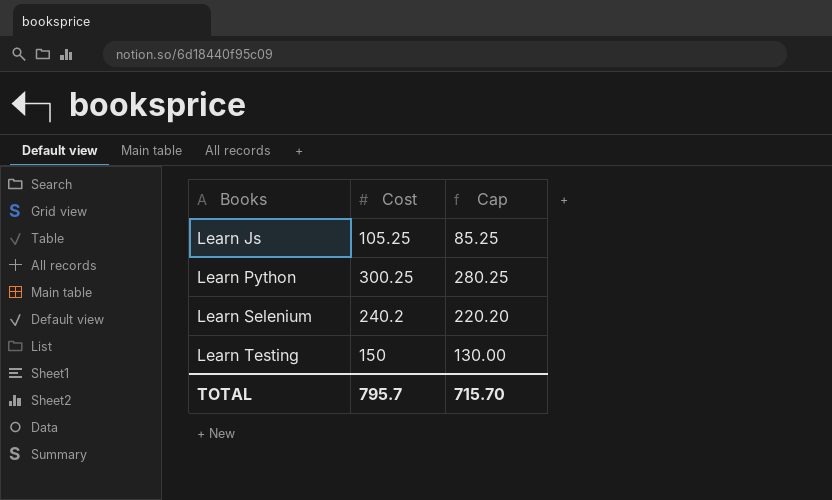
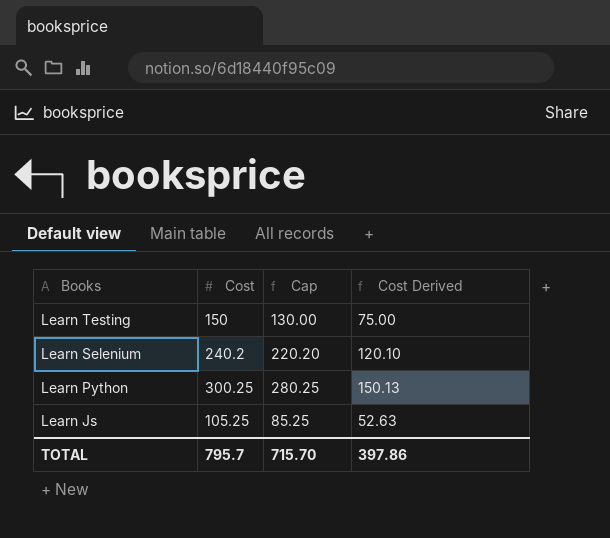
row order: Books ascending -> Books descending
column Cost Derived | formula: none -> [Cost] * 0.5

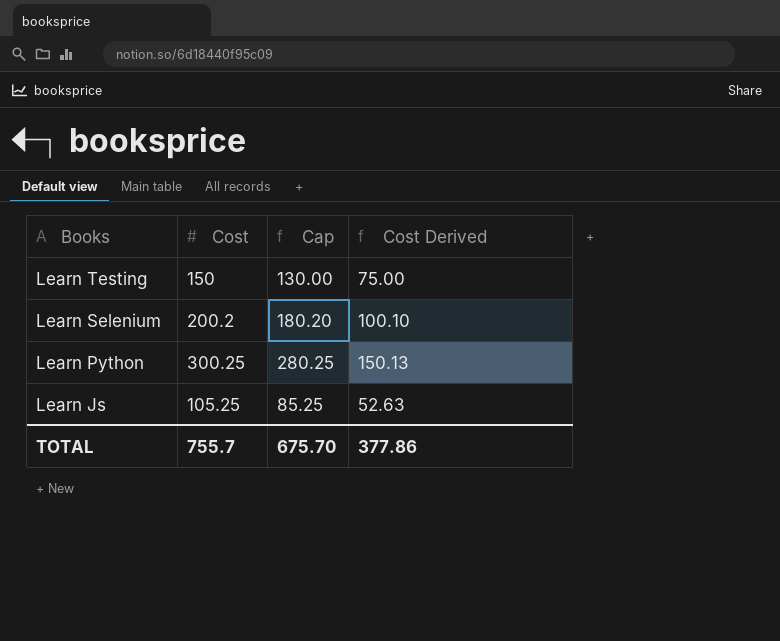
Learn Selenium | Cost: 240.2 -> 200.2
Learn Selenium | Cap: 220.20 -> 180.20
Learn Selenium | Cost Derived: 120.10 -> 100.10
TOTAL | Cost: 795.7 -> 755.7
TOTAL | Cap: 715.70 -> 675.70
TOTAL | Cost Derived: 397.86 -> 377.86

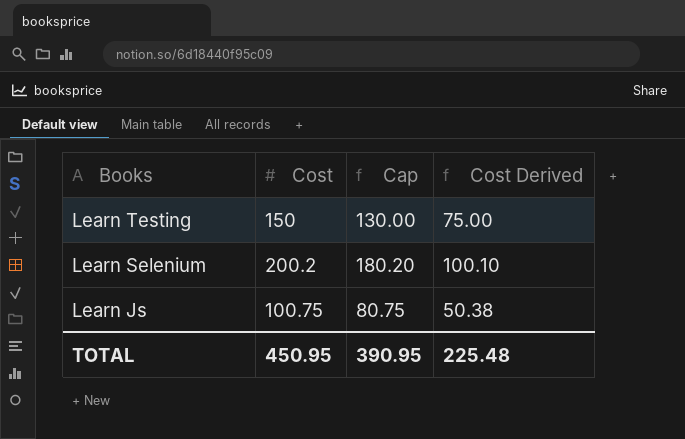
row Learn Python: 300.25 | 280.25 | 150.13 -> none
Learn Js | Cost: 105.25 -> 100.75
Learn Js | Cap: 85.25 -> 80.75
Learn Js | Cost Derived: 52.63 -> 50.38
TOTAL | Cost: 755.7 -> 450.95
TOTAL | Cap: 675.70 -> 390.95
TOTAL | Cost Derived: 377.86 -> 225.48

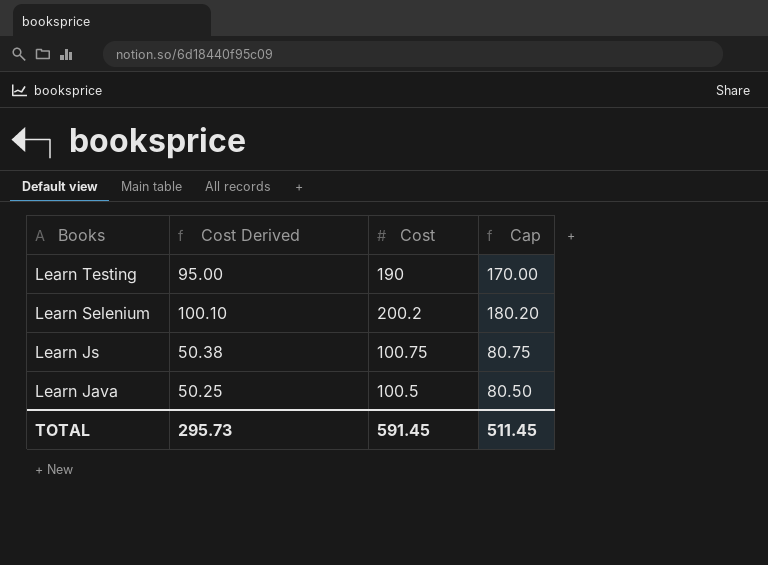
column Cost Derived | position: 4 -> 2
Learn Testing | Cost Derived: 75.00 -> 95.00
Learn Testing | Cost: 150 -> 190
Learn Testing | Cap: 130.00 -> 170.00
row Learn Java: none -> 50.25 | 100.5 | 80.50
TOTAL | Cost Derived: 225.48 -> 295.73
TOTAL | Cost: 450.95 -> 591.45
TOTAL | Cap: 390.95 -> 511.45

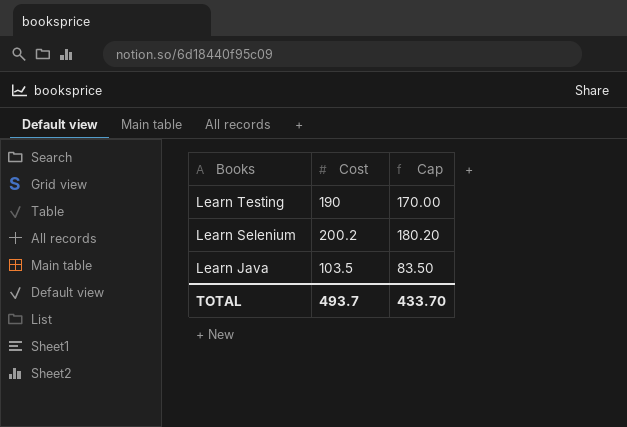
column Cost Derived | formula: [Cost] * 0.5 -> none
row Learn Js: 50.38 | 100.75 | 80.75 -> none
Learn Java | Cost: 100.5 -> 103.5
Learn Java | Cap: 80.50 -> 83.50
TOTAL | Cost: 591.45 -> 493.7
TOTAL | Cap: 511.45 -> 433.70

